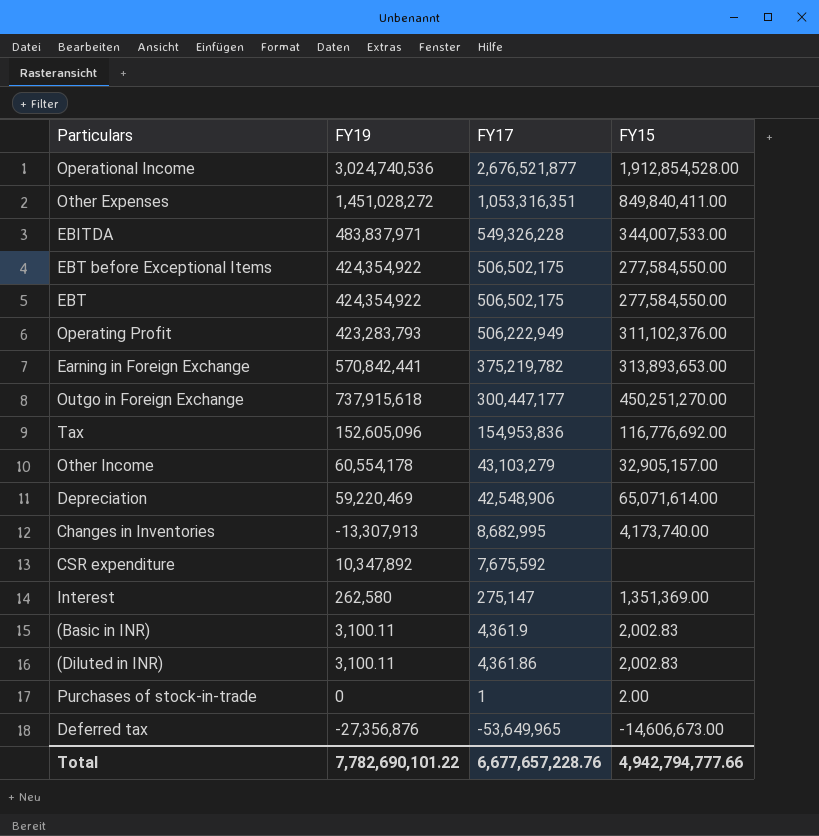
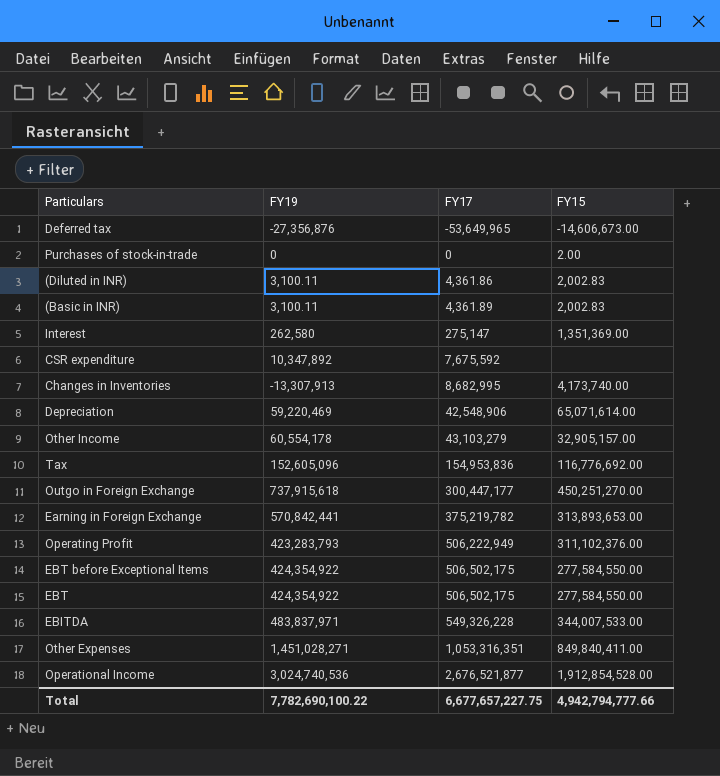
row order: FY17 descending -> FY17 ascending
Purchases of stock-in-trade | FY17: 1 -> 0
(Basic in INR) | FY17: 4,361.9 -> 4,361.89
Other Expenses | FY19: 1,451,028,272 -> 1,451,028,271
Total | FY19: 7,782,690,101.22 -> 7,782,690,100.22
Total | FY17: 6,677,657,228.76 -> 6,677,657,227.75

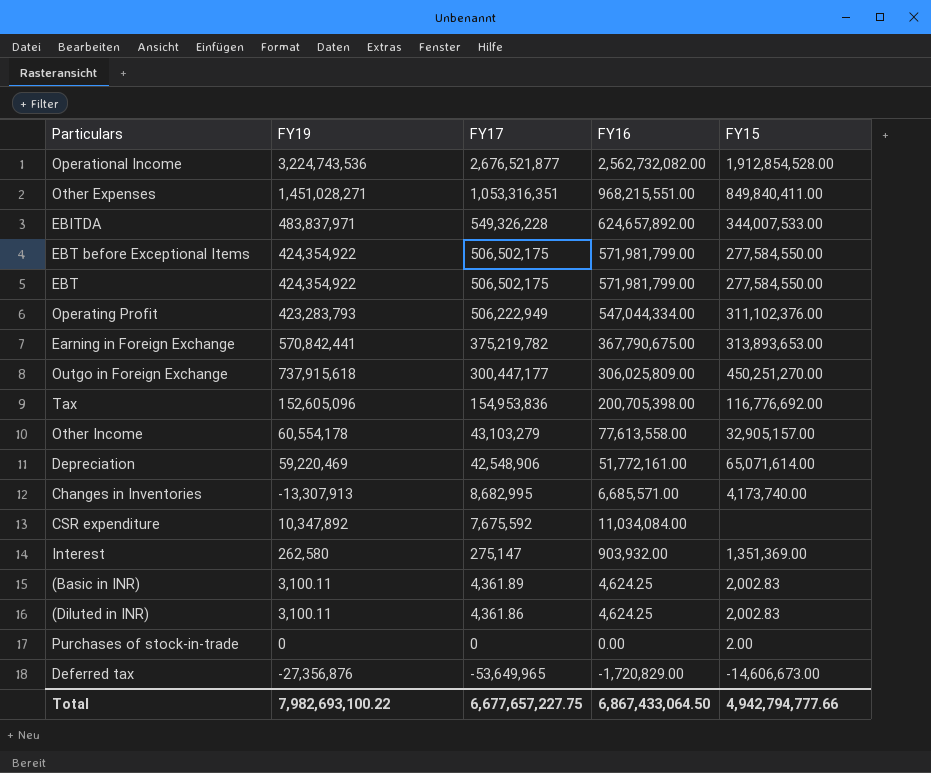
row order: FY17 ascending -> FY17 descending
column FY16 | position: none -> 4
Operational Income | FY19: 3,024,740,536 -> 3,224,743,536
Total | FY19: 7,782,690,100.22 -> 7,982,693,100.22

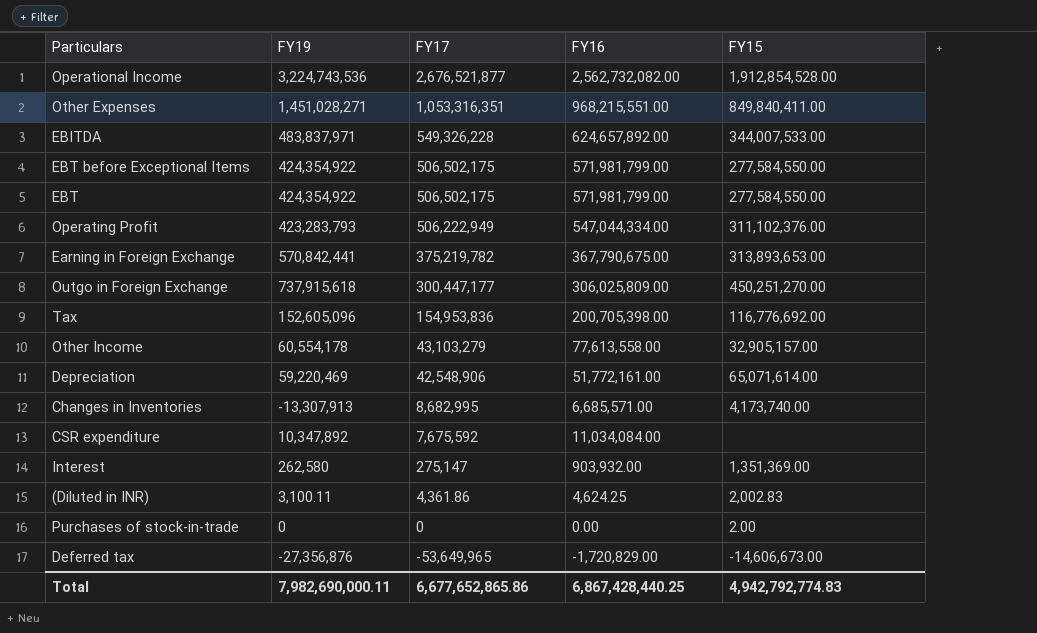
row (Basic in INR): 3,100.11 | 4,361.89 | 4,624.25 | 2,002.83 -> none
Total | FY19: 7,982,693,100.22 -> 7,982,690,000.11
Total | FY17: 6,677,657,227.75 -> 6,677,652,865.86
Total | FY16: 6,867,433,064.50 -> 6,867,428,440.25
Total | FY15: 4,942,794,777.66 -> 4,942,792,774.83

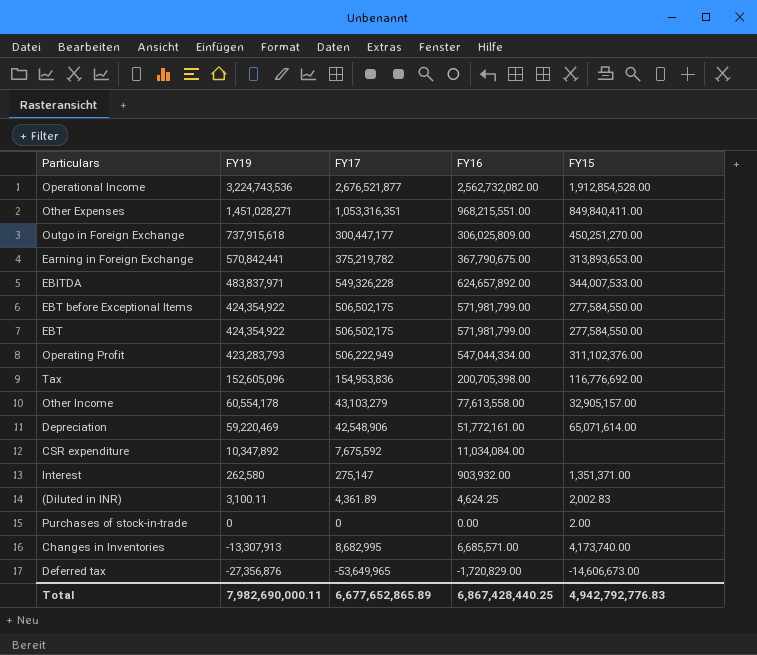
row order: FY17 descending -> FY19 descending
Interest | FY15: 1,351,369.00 -> 1,351,371.00
(Diluted in INR) | FY17: 4,361.86 -> 4,361.89
Total | FY17: 6,677,652,865.86 -> 6,677,652,865.89
Total | FY15: 4,942,792,774.83 -> 4,942,792,776.83

